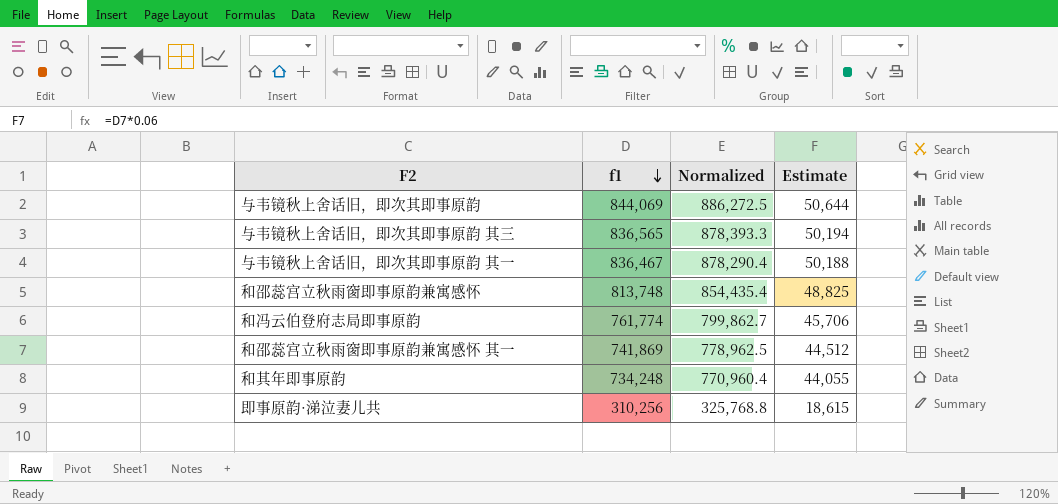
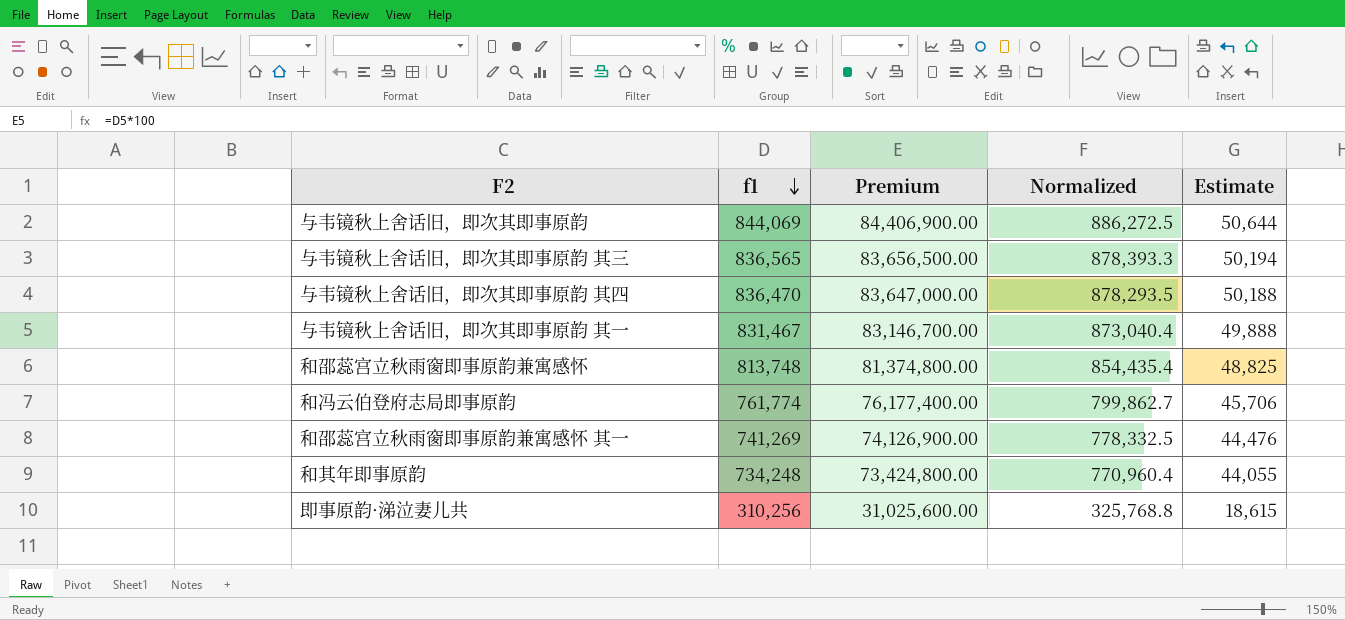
column Premium | formula: none -> [f1] * 100
row 与韦镜秋上舍话旧，即次其即事原韵 其四: none -> 836,470 | 83,647,000.00 | 878,293.5 | 50,188
与韦镜秋上舍话旧，即次其即事原韵 其一 | f1: 836,467 -> 831,467
与韦镜秋上舍话旧，即次其即事原韵 其一 | Normalized: 878,290.4 -> 873,040.4
与韦镜秋上舍话旧，即次其即事原韵 其一 | Estimate: 50,188 -> 49,888
和邵蕊宫立秋雨窗即事原韵兼寓感怀 其一 | f1: 741,869 -> 741,269
和邵蕊宫立秋雨窗即事原韵兼寓感怀 其一 | Normalized: 778,962.5 -> 778,332.5
和邵蕊宫立秋雨窗即事原韵兼寓感怀 其一 | Estimate: 44,512 -> 44,476

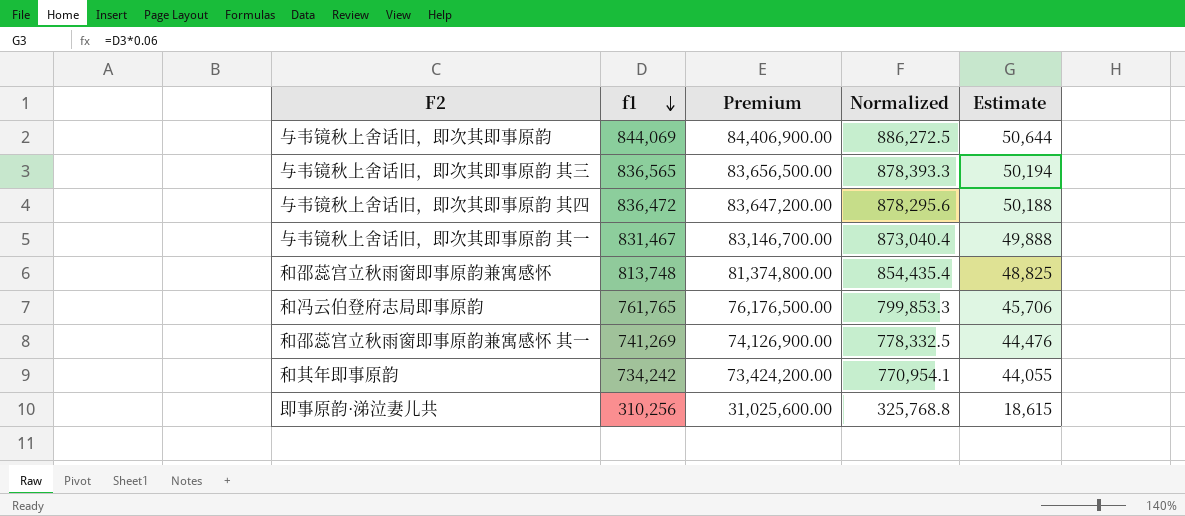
与韦镜秋上舍话旧，即次其即事原韵 其四 | f1: 836,470 -> 836,472
与韦镜秋上舍话旧，即次其即事原韵 其四 | Premium: 83,647,000.00 -> 83,647,200.00
与韦镜秋上舍话旧，即次其即事原韵 其四 | Normalized: 878,293.5 -> 878,295.6
和冯云伯登府志局即事原韵 | f1: 761,774 -> 761,765
和冯云伯登府志局即事原韵 | Premium: 76,177,400.00 -> 76,176,500.00
和冯云伯登府志局即事原韵 | Normalized: 799,862.7 -> 799,853.3
和其年即事原韵 | f1: 734,248 -> 734,242
和其年即事原韵 | Premium: 73,424,800.00 -> 73,424,200.00
和其年即事原韵 | Normalized: 770,960.4 -> 770,954.1

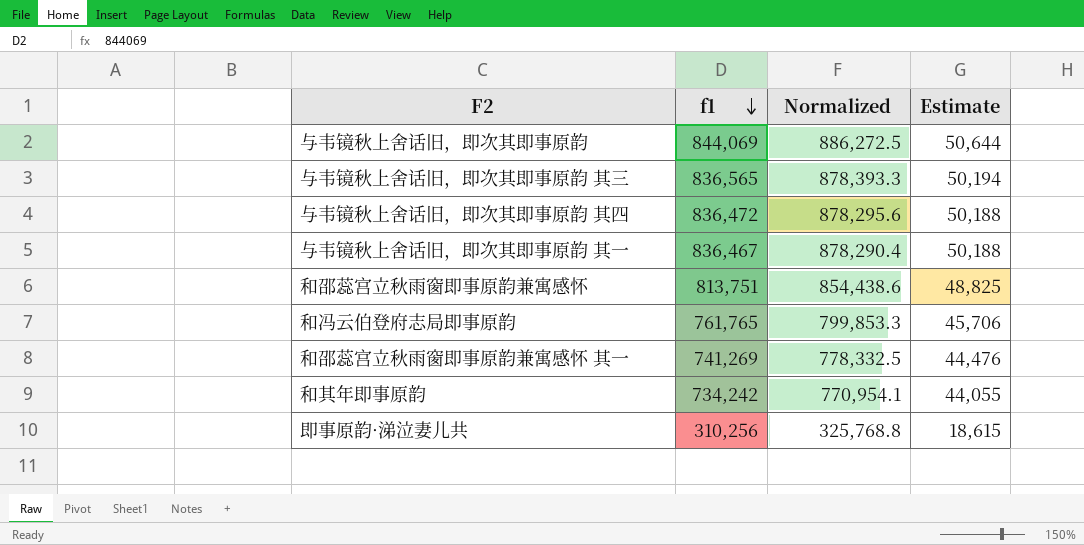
column Premium | formula: [f1] * 100 -> none
与韦镜秋上舍话旧，即次其即事原韵 其一 | f1: 831,467 -> 836,467
与韦镜秋上舍话旧，即次其即事原韵 其一 | Normalized: 873,040.4 -> 878,290.4
与韦镜秋上舍话旧，即次其即事原韵 其一 | Estimate: 49,888 -> 50,188
和邵蕊宫立秋雨窗即事原韵兼寓感怀 | f1: 813,748 -> 813,751
和邵蕊宫立秋雨窗即事原韵兼寓感怀 | Normalized: 854,435.4 -> 854,438.6

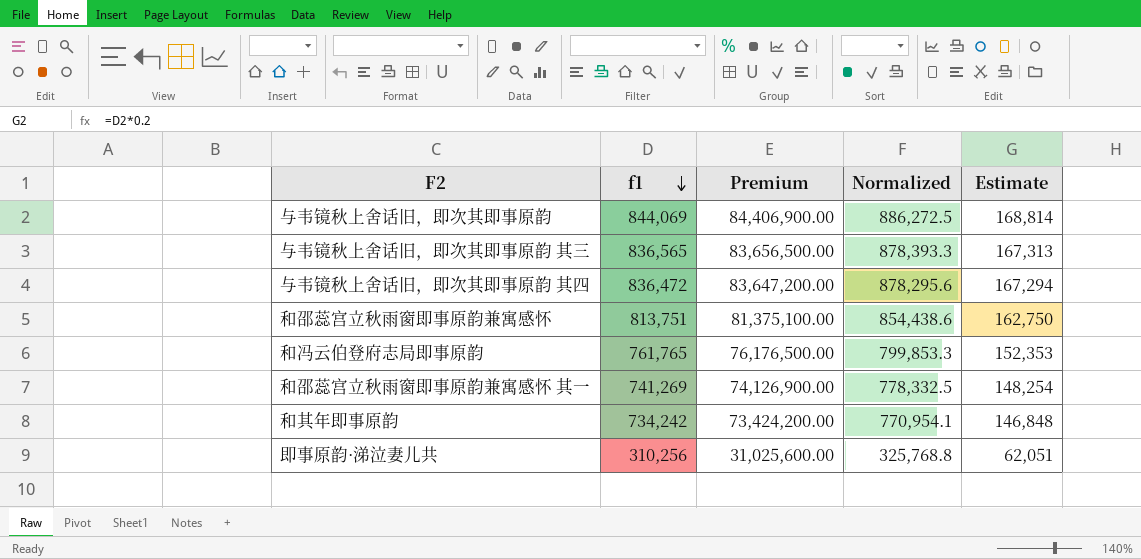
column Premium | formula: none -> [f1] * 100
column Estimate | formula: [f1] * 0.06 -> [f1] * 0.2
row 与韦镜秋上舍话旧，即次其即事原韵 其一: 836,467 | 878,290.4 | 50,188 -> none

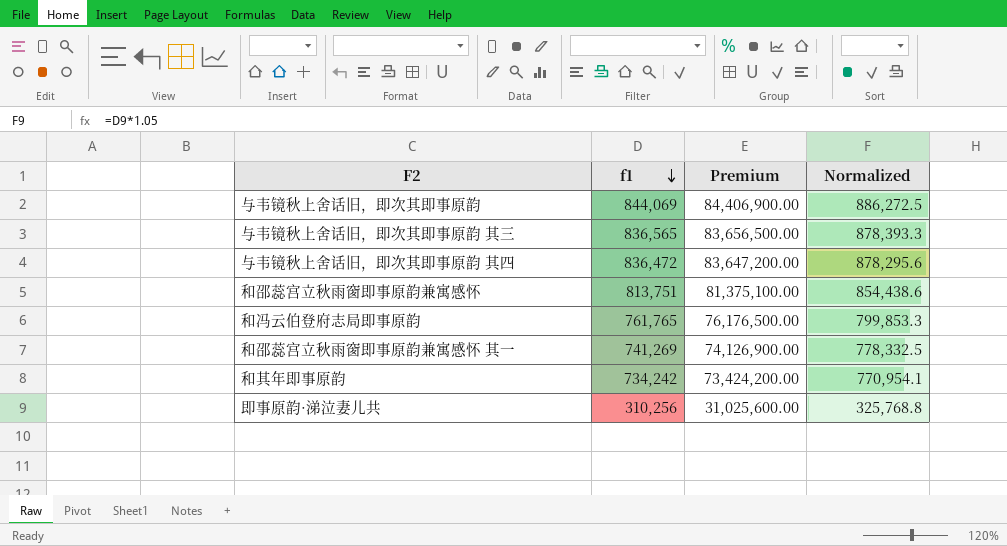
column Estimate | formula: [f1] * 0.2 -> none

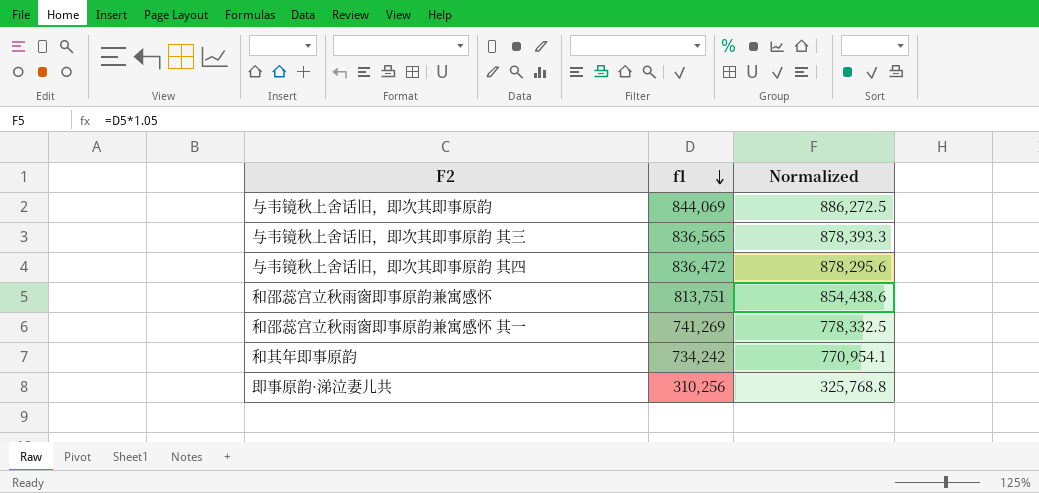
column Premium | formula: [f1] * 100 -> none
row 和冯云伯登府志局即事原韵: 761,765 | 76,176,500.00 | 799,853.3 -> none

